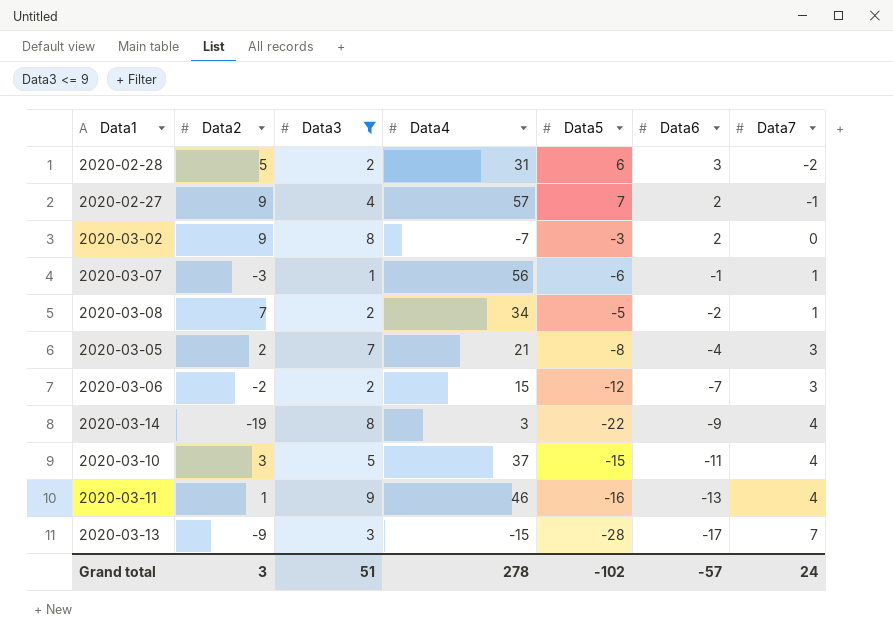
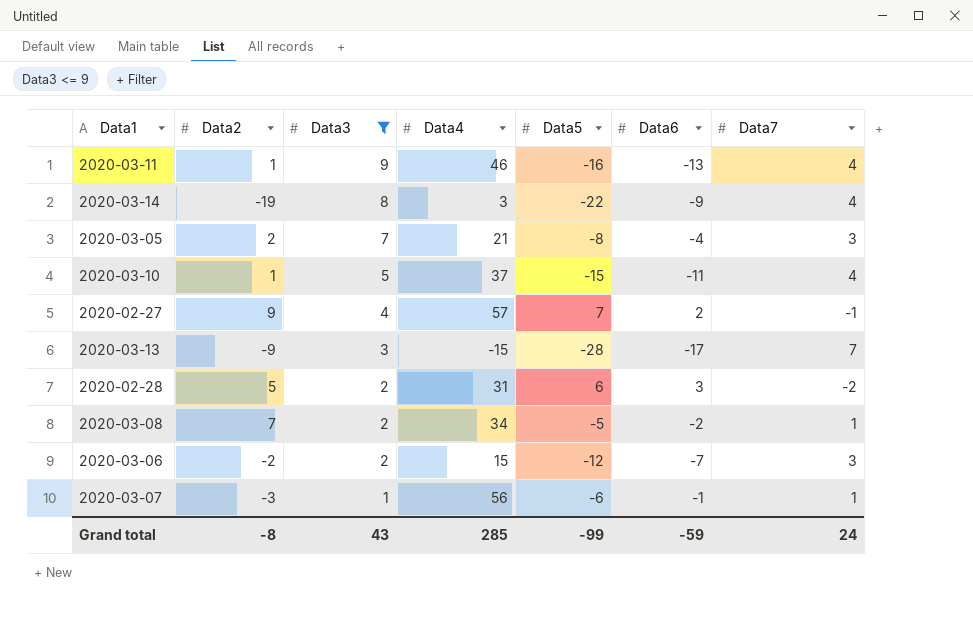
row order: Data6 descending -> Data3 descending
row 2020-03-02: 9 | 8 | -7 | -3 | 2 | 0 -> none
2020-03-10 | Data2: 3 -> 1
Grand total | Data2: 3 -> -8
Grand total | Data3: 51 -> 43
Grand total | Data4: 278 -> 285
Grand total | Data5: -102 -> -99
Grand total | Data6: -57 -> -59

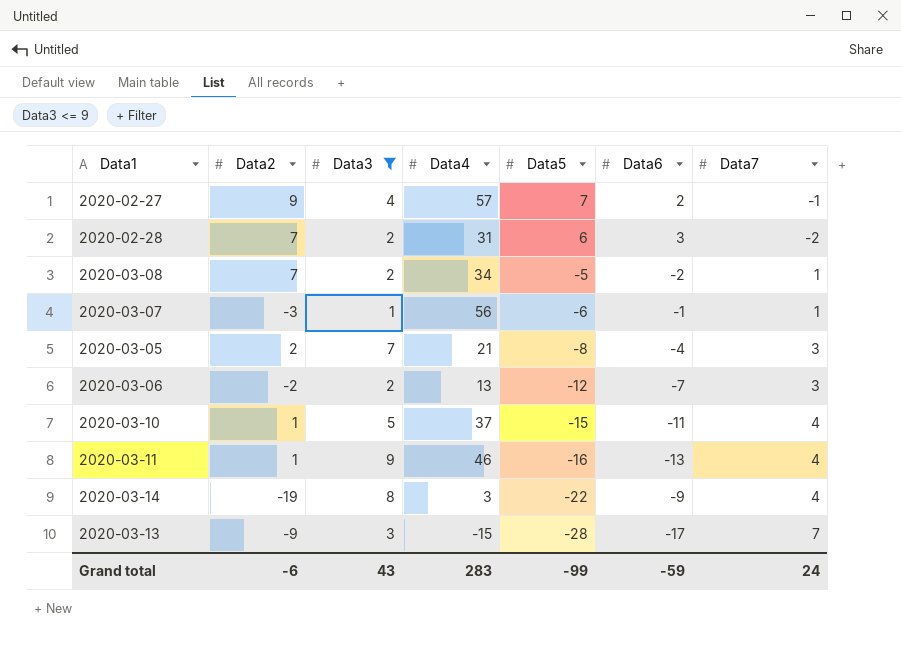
row order: Data3 descending -> Data5 descending
2020-02-28 | Data2: 5 -> 7
2020-03-06 | Data4: 15 -> 13
Grand total | Data2: -8 -> -6
Grand total | Data4: 285 -> 283

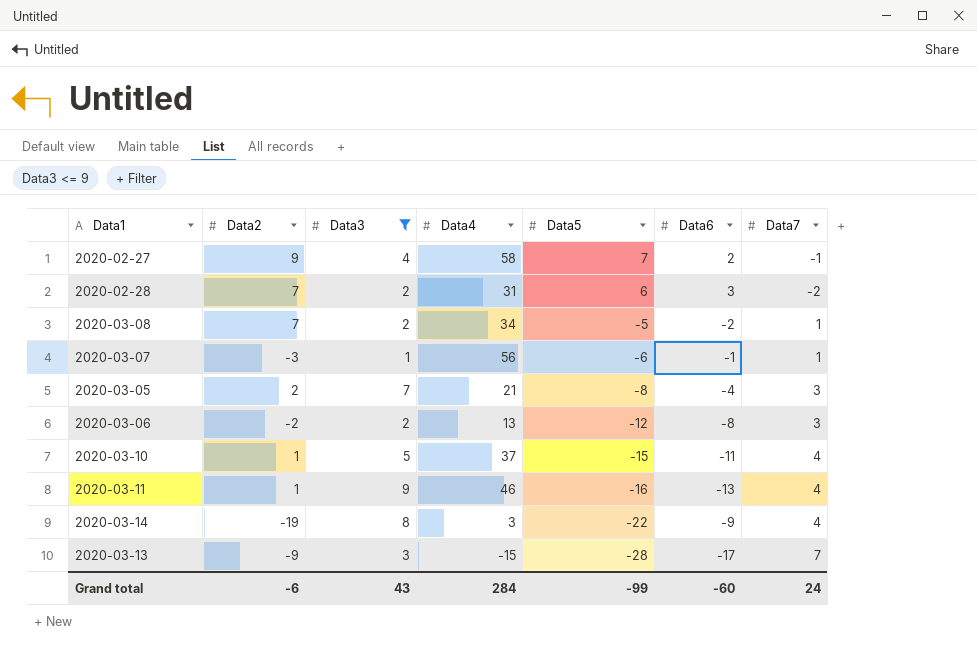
2020-02-27 | Data4: 57 -> 58
2020-03-06 | Data6: -7 -> -8
Grand total | Data4: 283 -> 284
Grand total | Data6: -59 -> -60

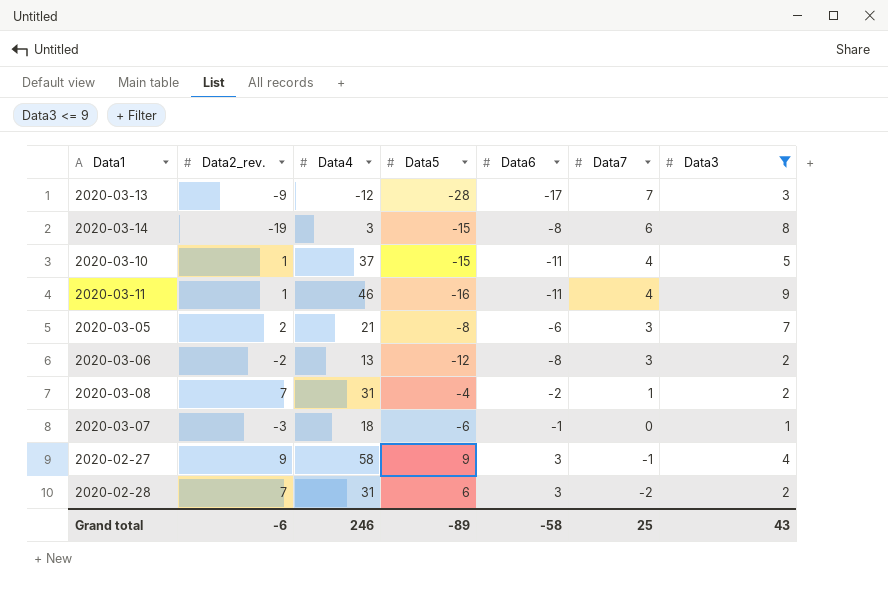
row order: Data5 descending -> Data7 descending
column name: Data2 -> Data2_rev.
column Data3 | position: 3 -> 7
2020-03-13 | Data4: -15 -> -12
2020-03-14 | Data5: -22 -> -15
2020-03-14 | Data6: -9 -> -8
2020-03-14 | Data7: 4 -> 6
2020-03-11 | Data6: -13 -> -11
2020-03-05 | Data6: -4 -> -6
2020-03-08 | Data4: 34 -> 31
2020-03-08 | Data5: -5 -> -4
2020-03-07 | Data4: 56 -> 18
2020-03-07 | Data7: 1 -> 0
2020-02-27 | Data5: 7 -> 9
2020-02-27 | Data6: 2 -> 3
Grand total | Data4: 284 -> 246
Grand total | Data5: -99 -> -89
Grand total | Data6: -60 -> -58
Grand total | Data7: 24 -> 25

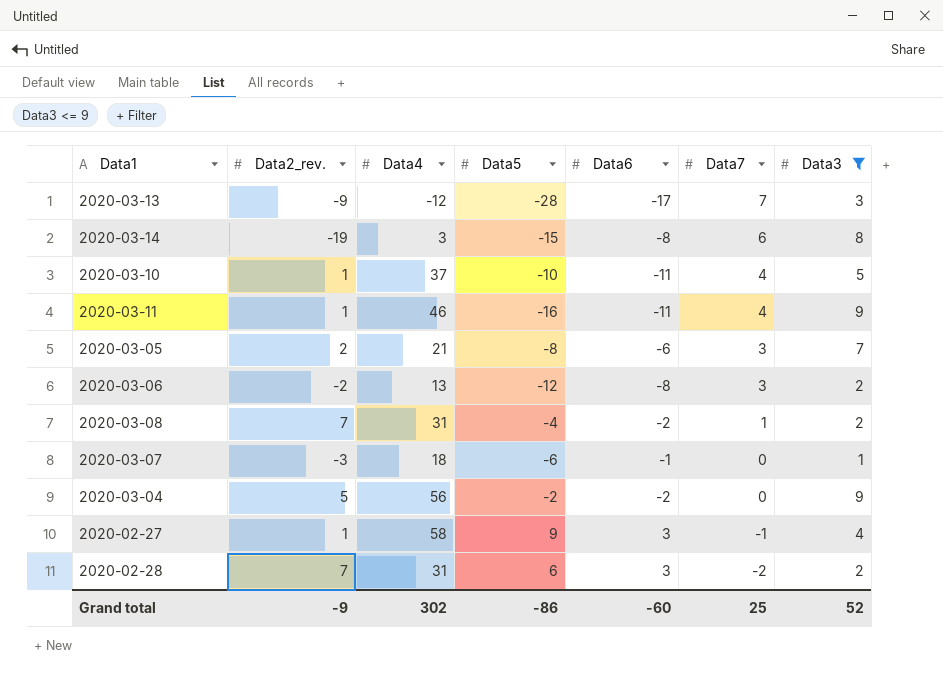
2020-03-10 | Data5: -15 -> -10
row 2020-03-04: none -> 5 | 56 | -2 | -2 | 0 | 9
2020-02-27 | Data2_rev.: 9 -> 1
Grand total | Data2_rev.: -6 -> -9
Grand total | Data4: 246 -> 302
Grand total | Data5: -89 -> -86
Grand total | Data6: -58 -> -60
Grand total | Data3: 43 -> 52

